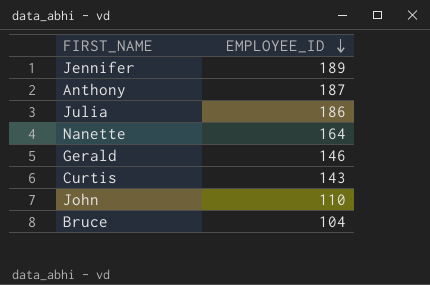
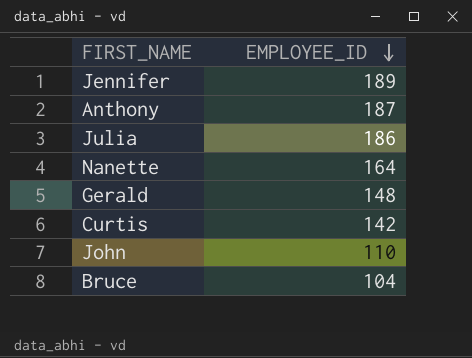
Gerald | EMPLOYEE_ID: 146 -> 148
Curtis | EMPLOYEE_ID: 143 -> 142

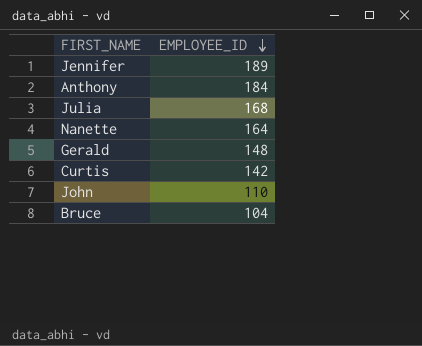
Anthony | EMPLOYEE_ID: 187 -> 184
Julia | EMPLOYEE_ID: 186 -> 168

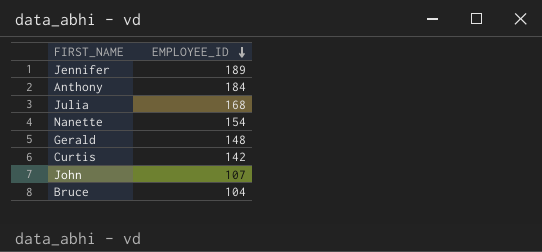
Nanette | EMPLOYEE_ID: 164 -> 154
John | EMPLOYEE_ID: 110 -> 107

